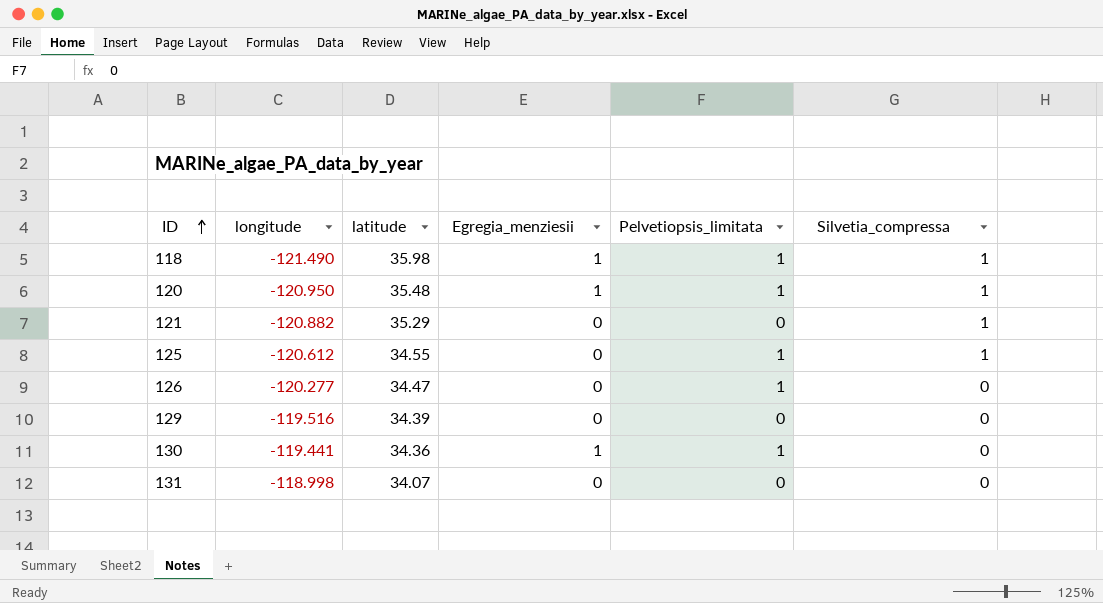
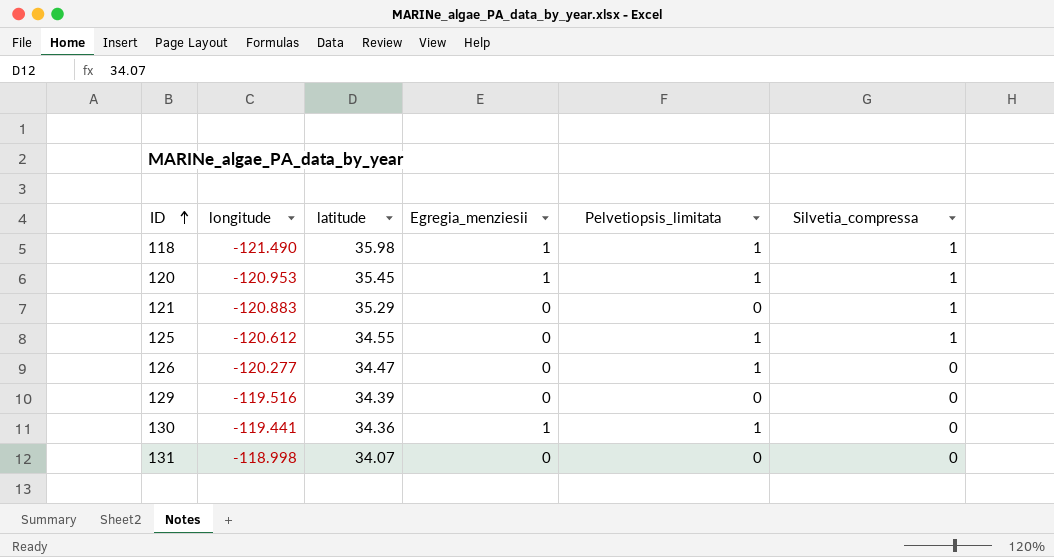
120 | longitude: -120.950 -> -120.953
120 | latitude: 35.48 -> 35.45
121 | longitude: -120.882 -> -120.883

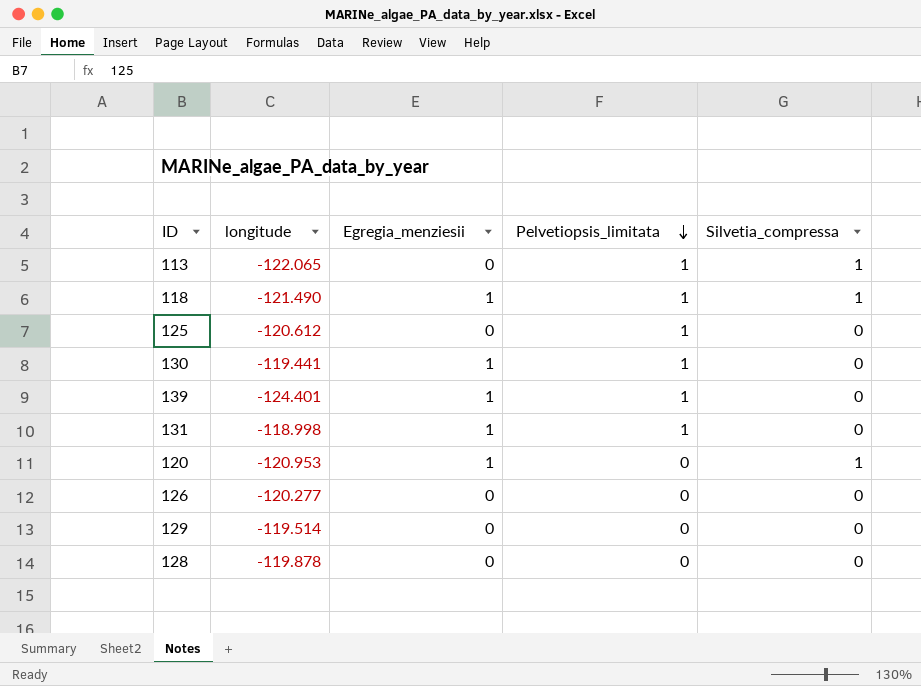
row order: ID ascending -> Pelvetiopsis_limitata descending
column latitude | position: 3 -> none
row 121: -120.883 | 35.29 | 0 | 0 | 1 -> none
row 113: none -> -122.065 | 0 | 1 | 1
125 | Silvetia_compressa: 1 -> 0
row 139: none -> -124.401 | 1 | 1 | 0
131 | Egregia_menziesii: 0 -> 1
131 | Pelvetiopsis_limitata: 0 -> 1
120 | Pelvetiopsis_limitata: 1 -> 0
126 | Pelvetiopsis_limitata: 1 -> 0
129 | longitude: -119.516 -> -119.514
row 128: none -> -119.878 | 0 | 0 | 0

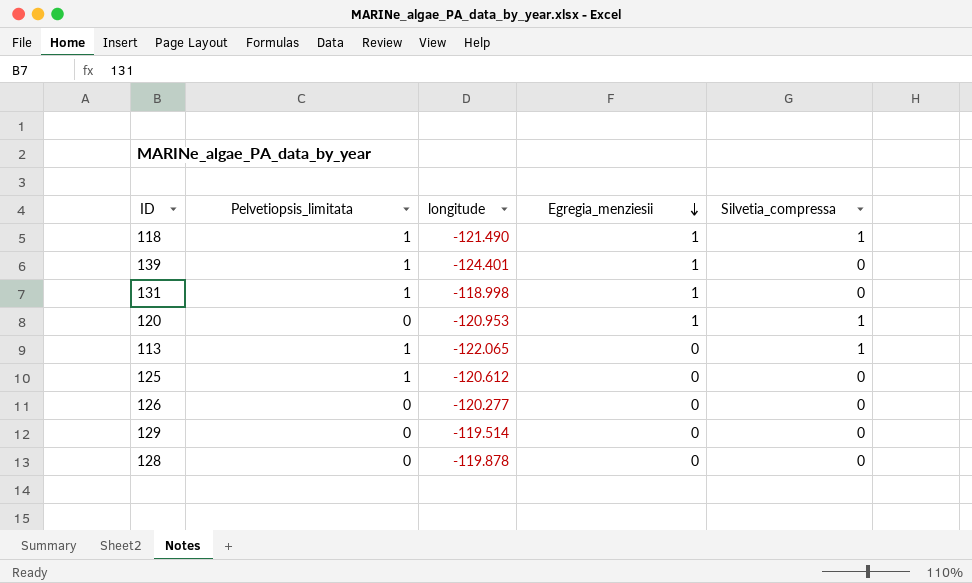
row order: Pelvetiopsis_limitata descending -> Egregia_menziesii descending
column Pelvetiopsis_limitata | position: 4 -> 2
row 130: -119.441 | 1 | 1 | 0 -> none

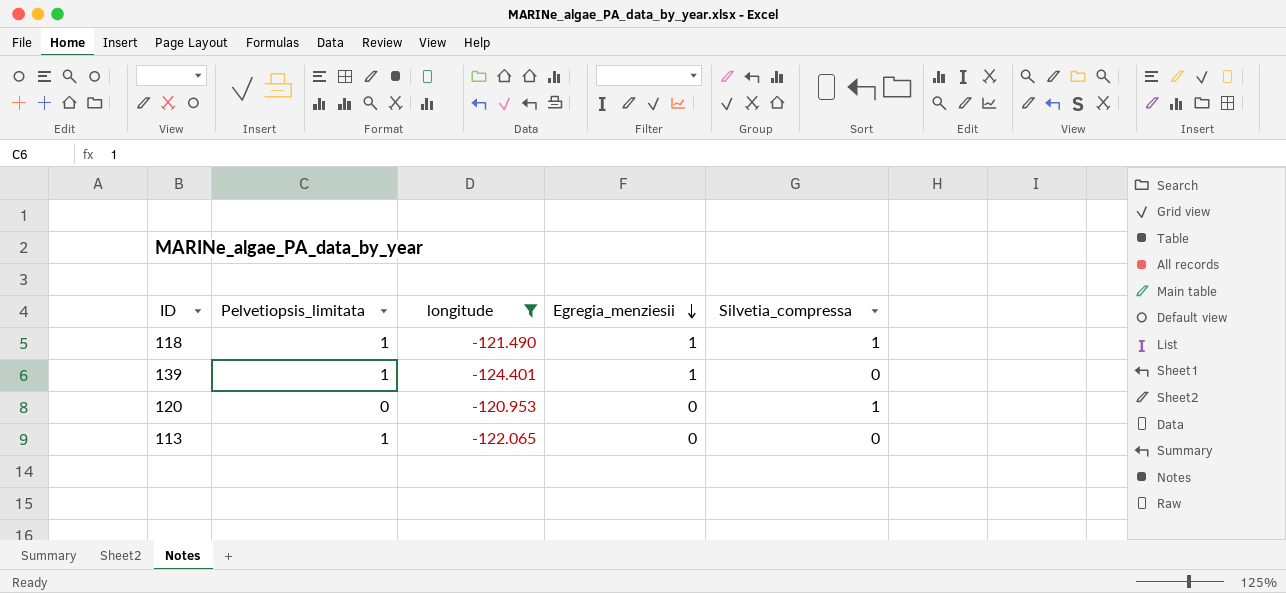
filter: none -> longitude <= -120.953
120 | Egregia_menziesii: 1 -> 0
113 | Silvetia_compressa: 1 -> 0

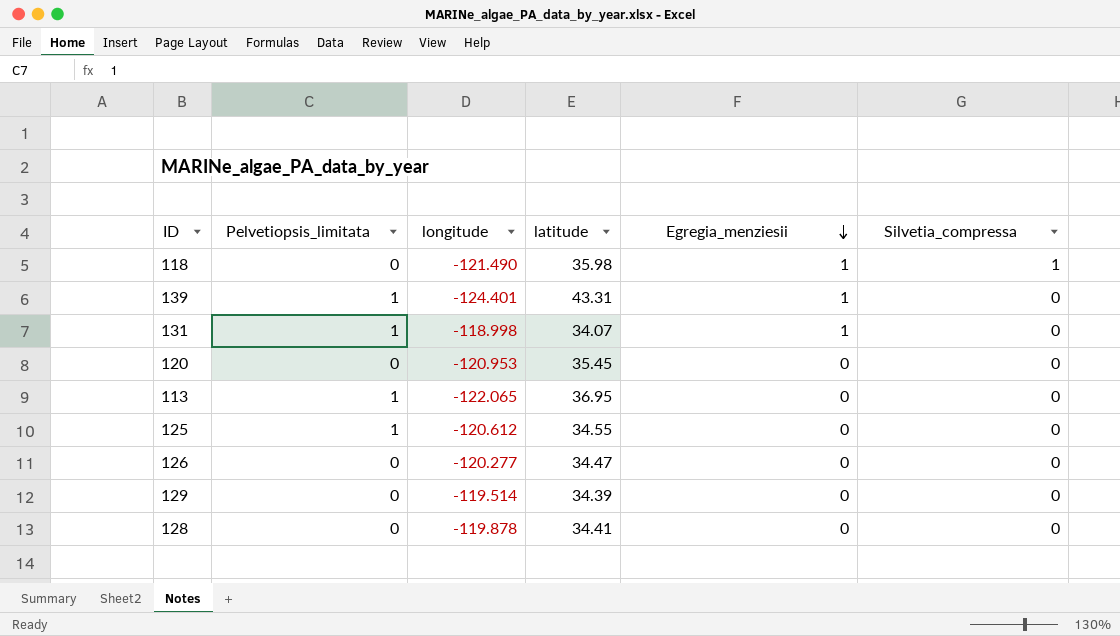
filter: longitude <= -120.953 -> none
column latitude | position: none -> 4
118 | Pelvetiopsis_limitata: 1 -> 0
120 | Silvetia_compressa: 1 -> 0

